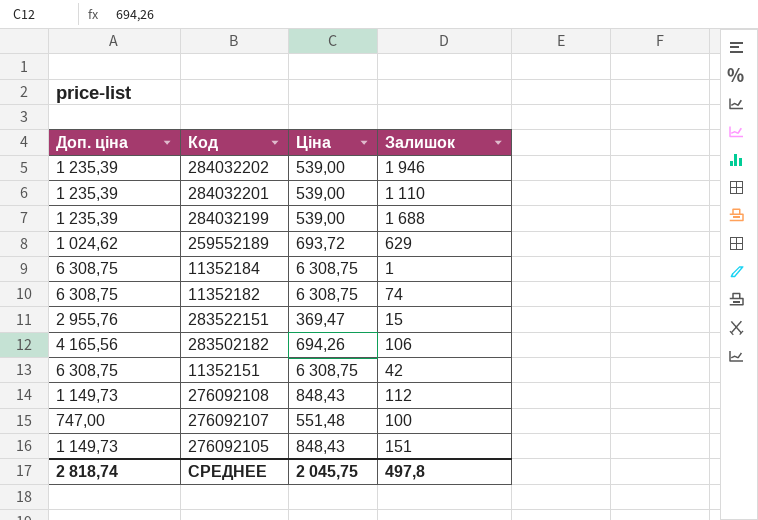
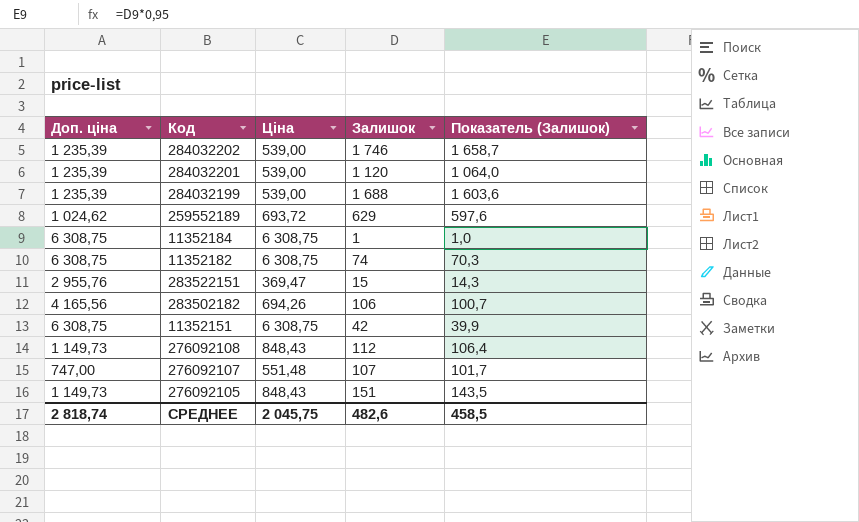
column Показатель (Залишок) | formula: none -> [Залишок] * 0,95
284032202 | Залишок: 1 946 -> 1 746
284032201 | Залишок: 1 110 -> 1 120
276092107 | Залишок: 100 -> 107
СРЕДНЕЕ | Залишок: 497,8 -> 482,6

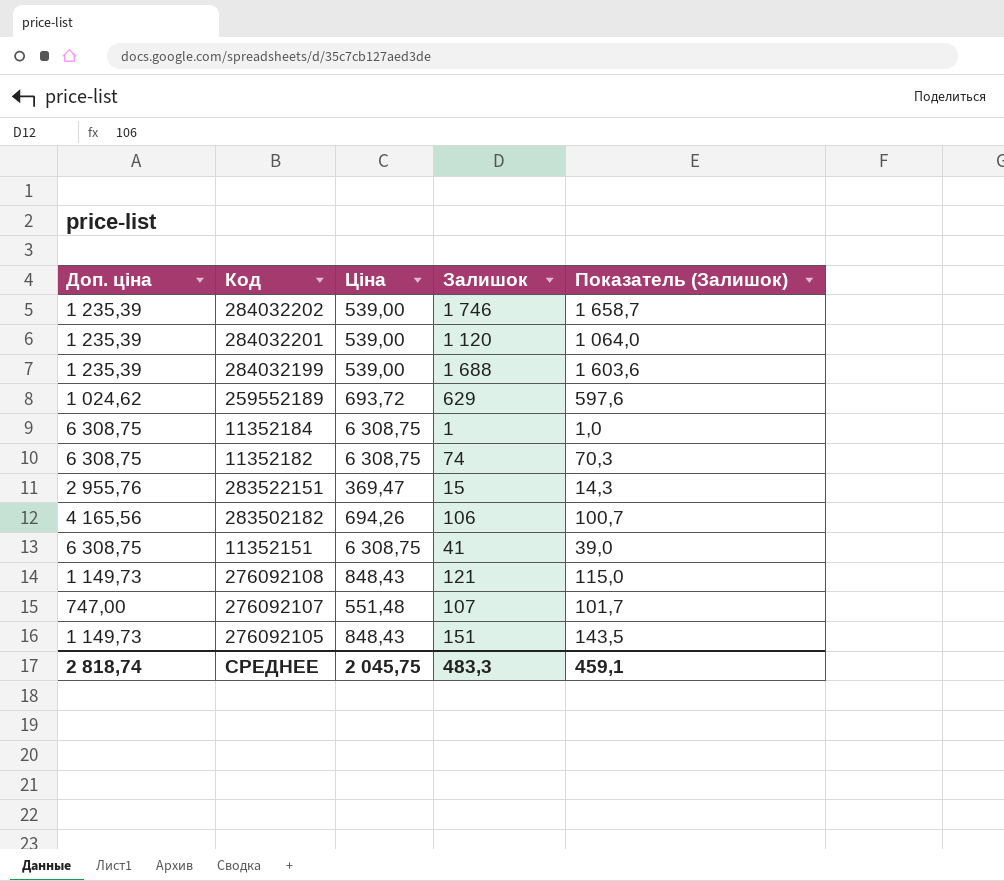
11352151 | Залишок: 42 -> 41
11352151 | Показатель (Залишок): 39,9 -> 39,0
276092108 | Залишок: 112 -> 121
276092108 | Показатель (Залишок): 106,4 -> 115,0
СРЕДНЕЕ | Залишок: 482,6 -> 483,3
СРЕДНЕЕ | Показатель (Залишок): 458,5 -> 459,1

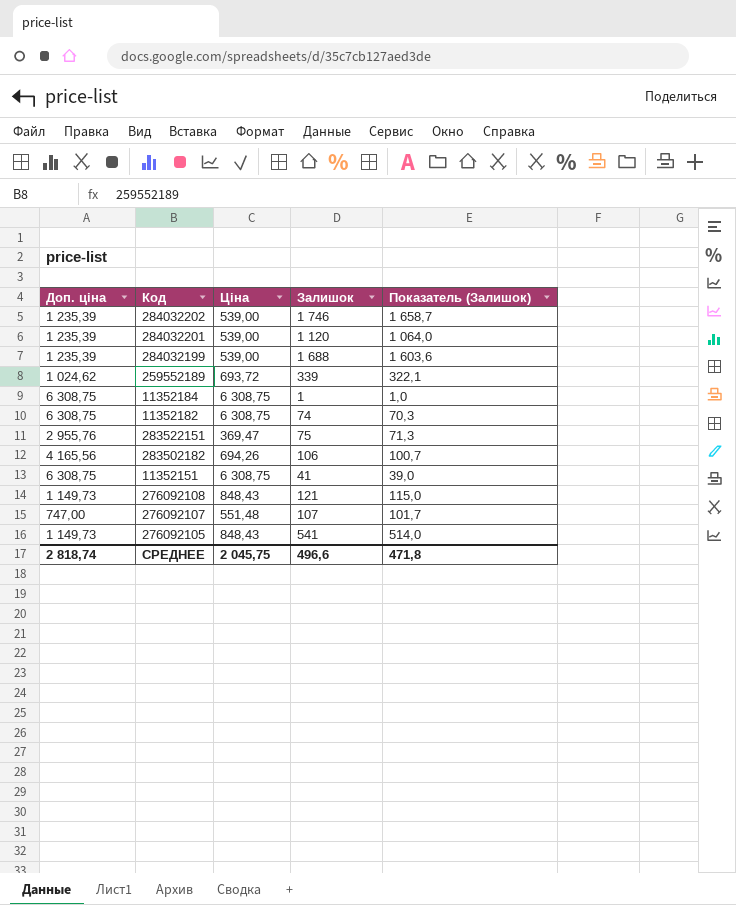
259552189 | Залишок: 629 -> 339
259552189 | Показатель (Залишок): 597,6 -> 322,1
283522151 | Залишок: 15 -> 75
283522151 | Показатель (Залишок): 14,3 -> 71,3
276092105 | Залишок: 151 -> 541
276092105 | Показатель (Залишок): 143,5 -> 514,0
СРЕДНЕЕ | Залишок: 483,3 -> 496,6
СРЕДНЕЕ | Показатель (Залишок): 459,1 -> 471,8

